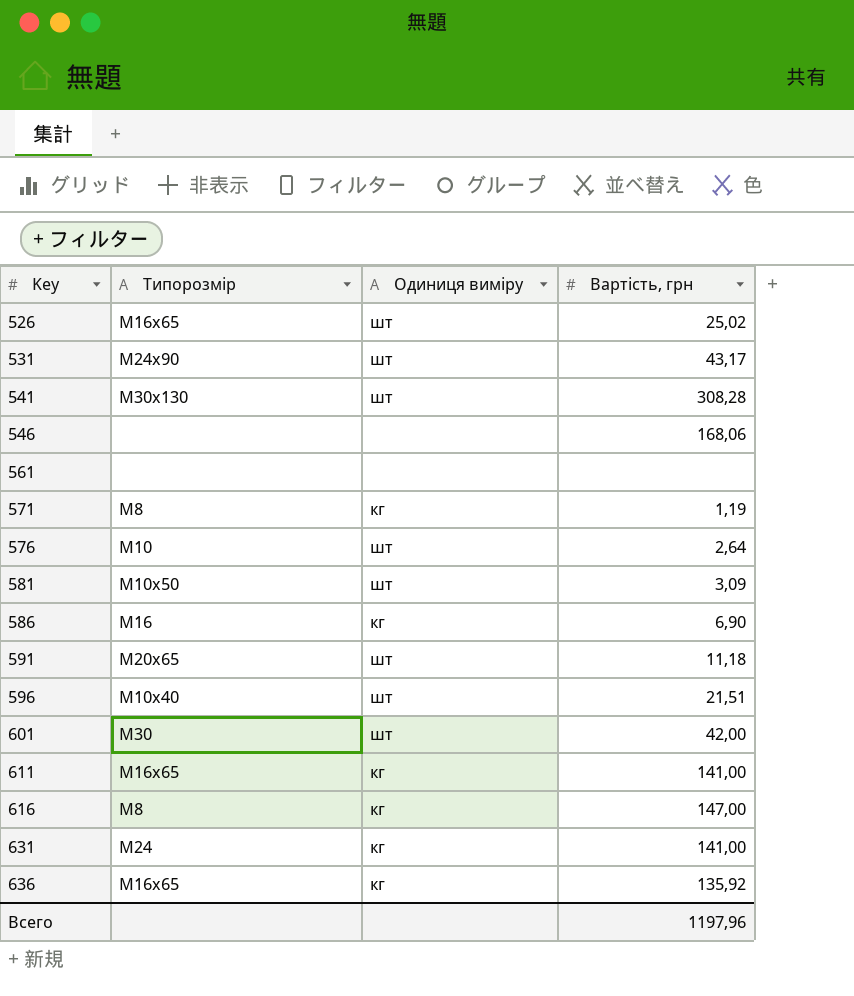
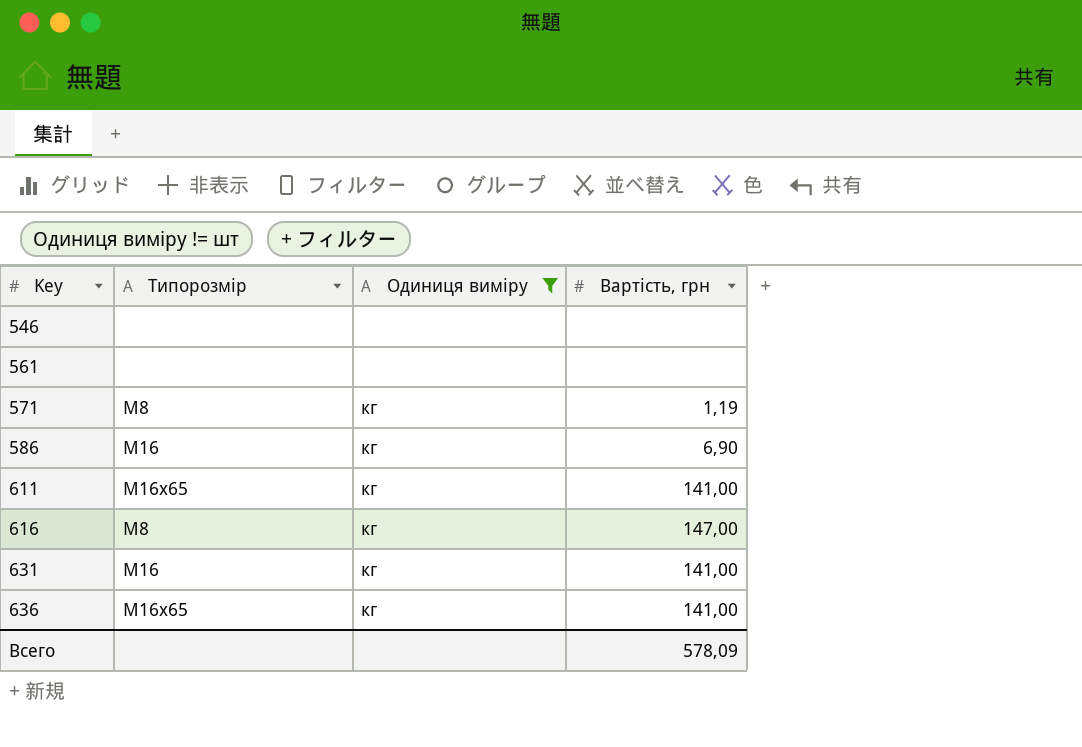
filter: none -> Одиниця виміру != шт
546 | Вартість, грн: 168,06 -> none
631 | Типорозмір: М24 -> М16
636 | Вартість, грн: 135,92 -> 141,00
Всего | Вартість, грн: 1197,96 -> 578,09

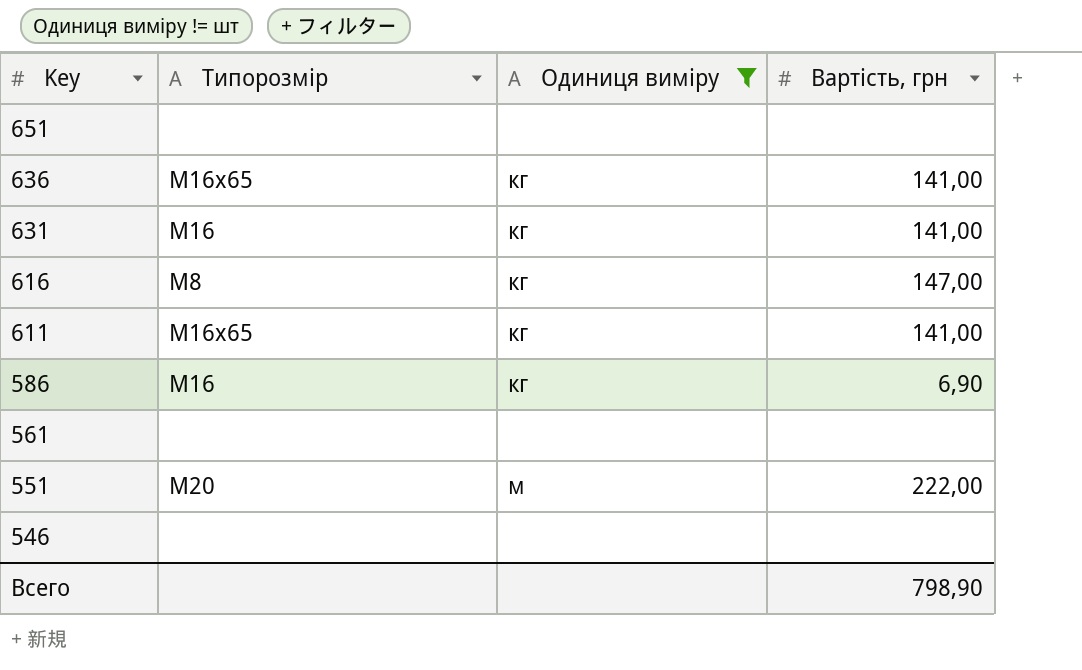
row order: Key ascending -> Key descending
row 571: М8 | кг | 1,19 -> none
row 651: none -> none | none | none
row 551: none -> М20 | м | 222,00
Всего | Вартість, грн: 578,09 -> 798,90

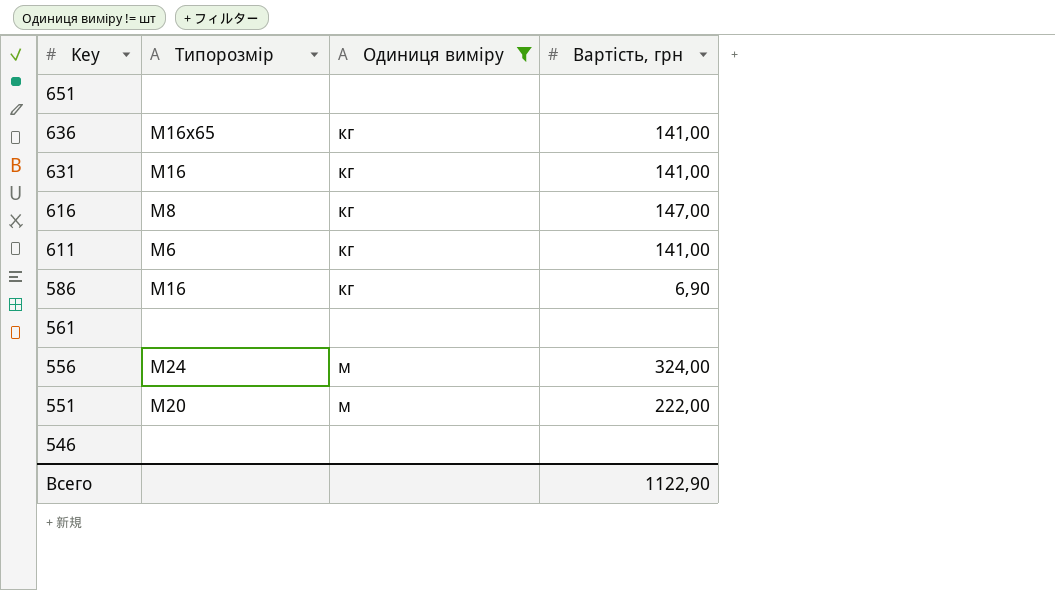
611 | Типорозмір: М16х65 -> М6
row 556: none -> М24 | м | 324,00
Всего | Вартість, грн: 798,90 -> 1122,90

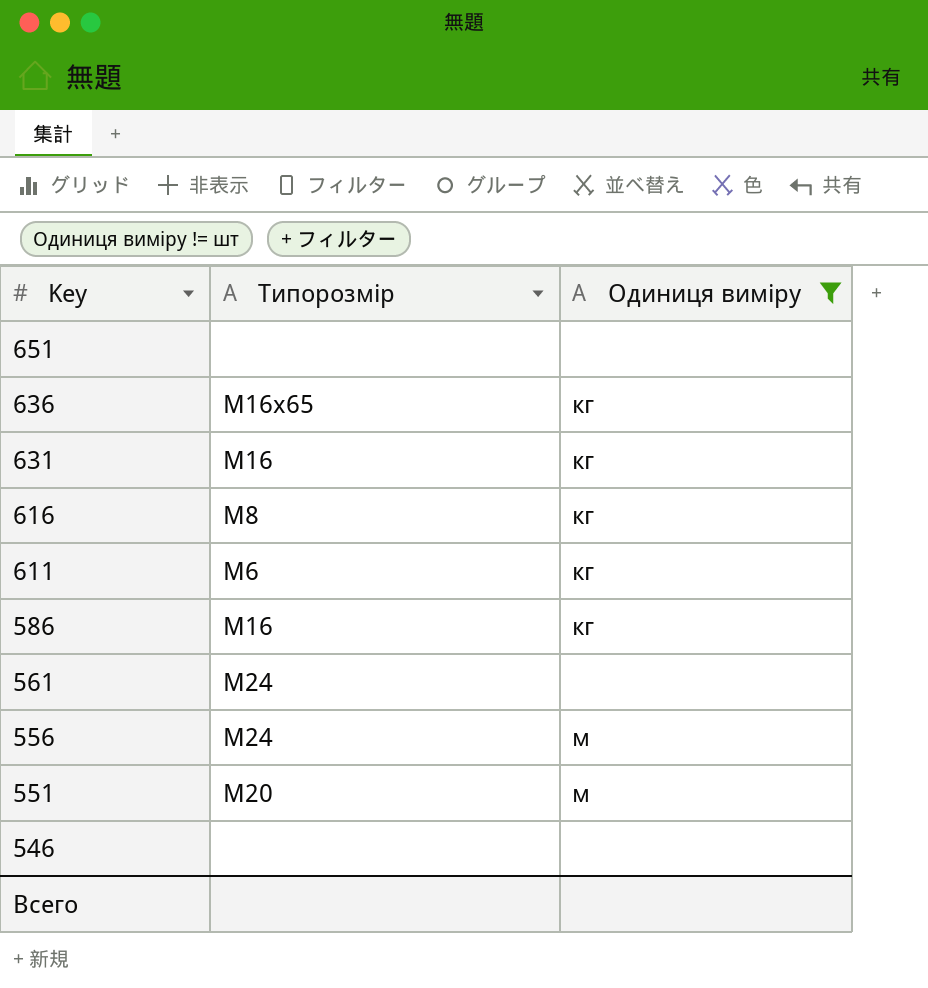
column Вартість, грн | position: 4 -> none
561 | Типорозмір: none -> М24

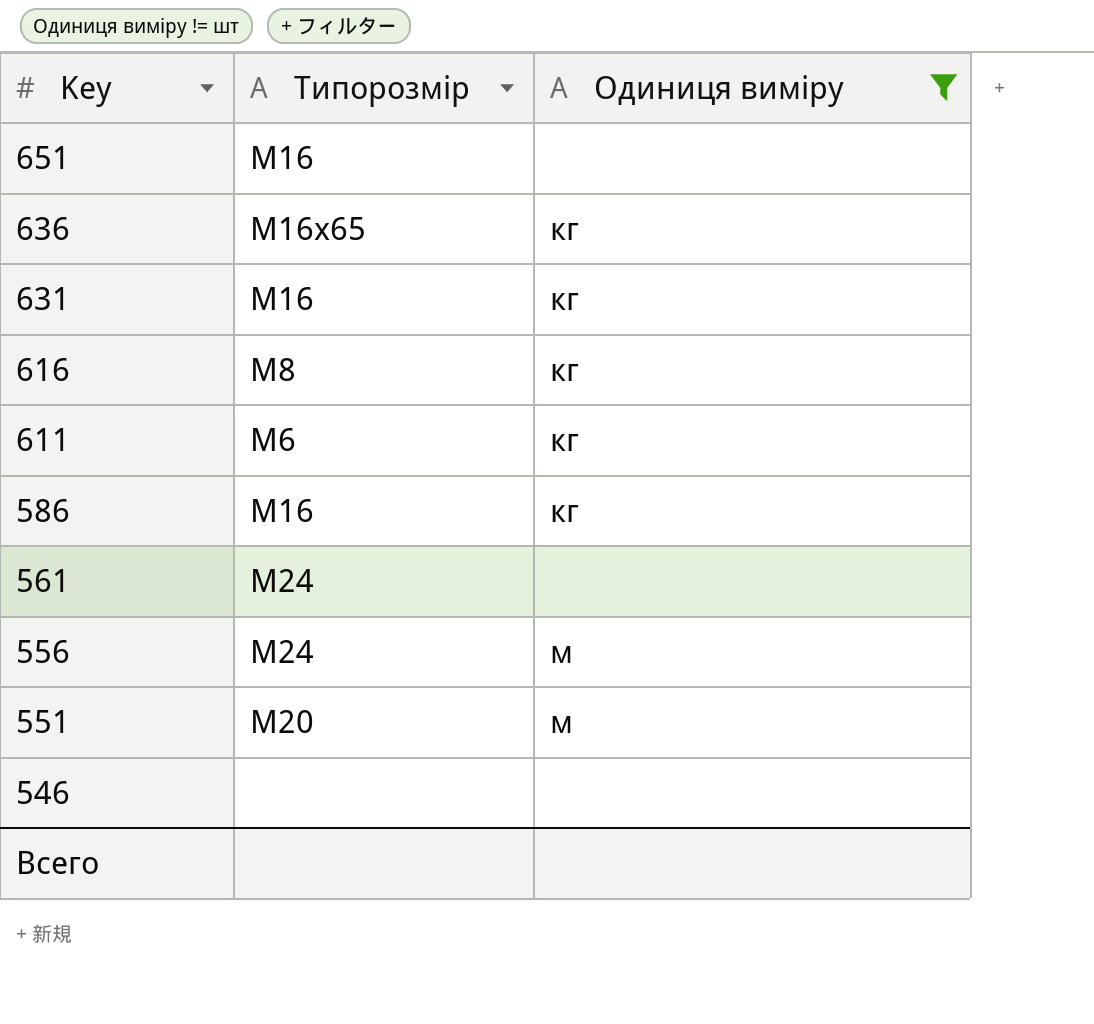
651 | Типорозмір: none -> М16

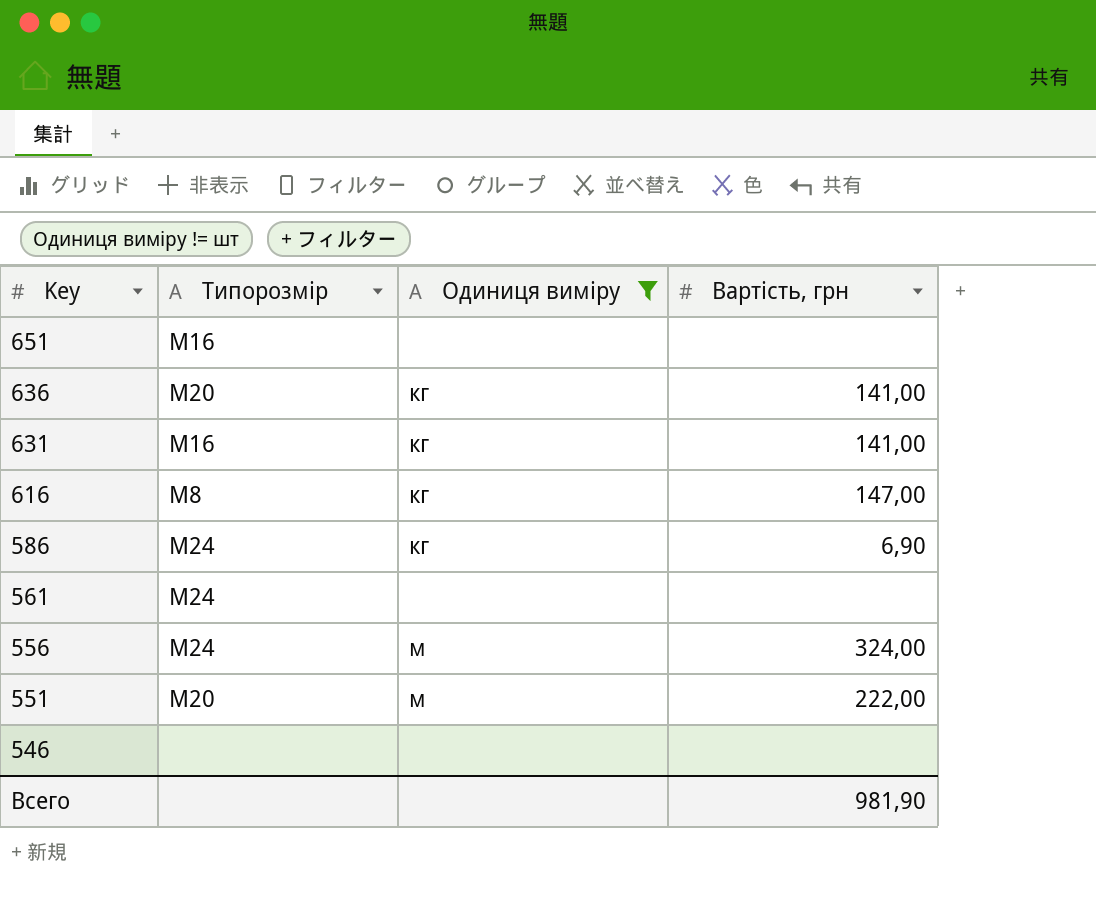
column Вартість, грн | position: none -> 4
row 611: М6 | кг -> none
636 | Типорозмір: М16х65 -> М20
586 | Типорозмір: М16 -> М24

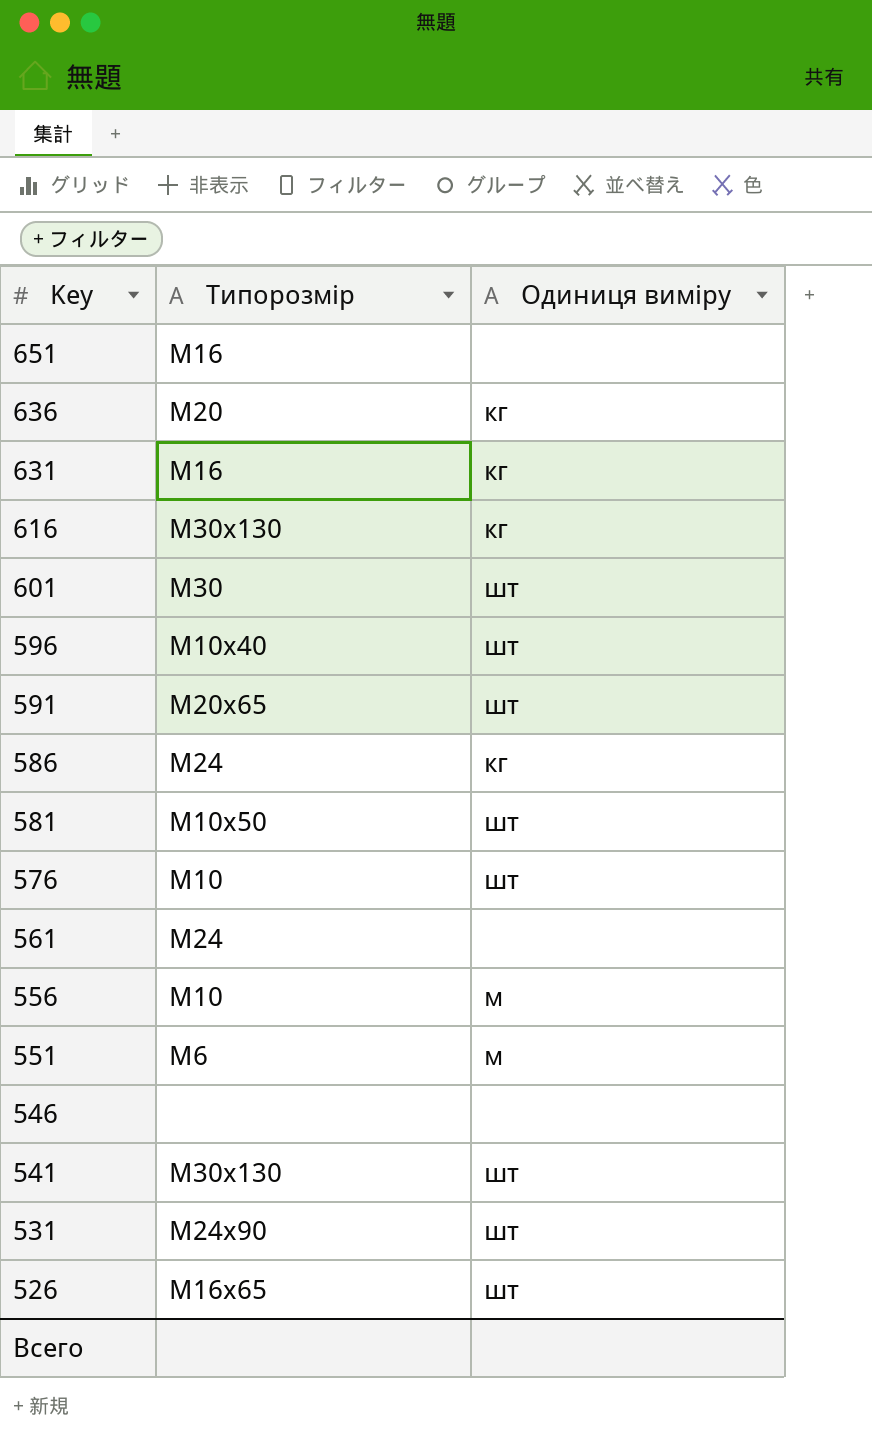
filter: Одиниця виміру != шт -> none
column Вартість, грн | position: 4 -> none
616 | Типорозмір: М8 -> М30х130
556 | Типорозмір: М24 -> М10
551 | Типорозмір: М20 -> М6

